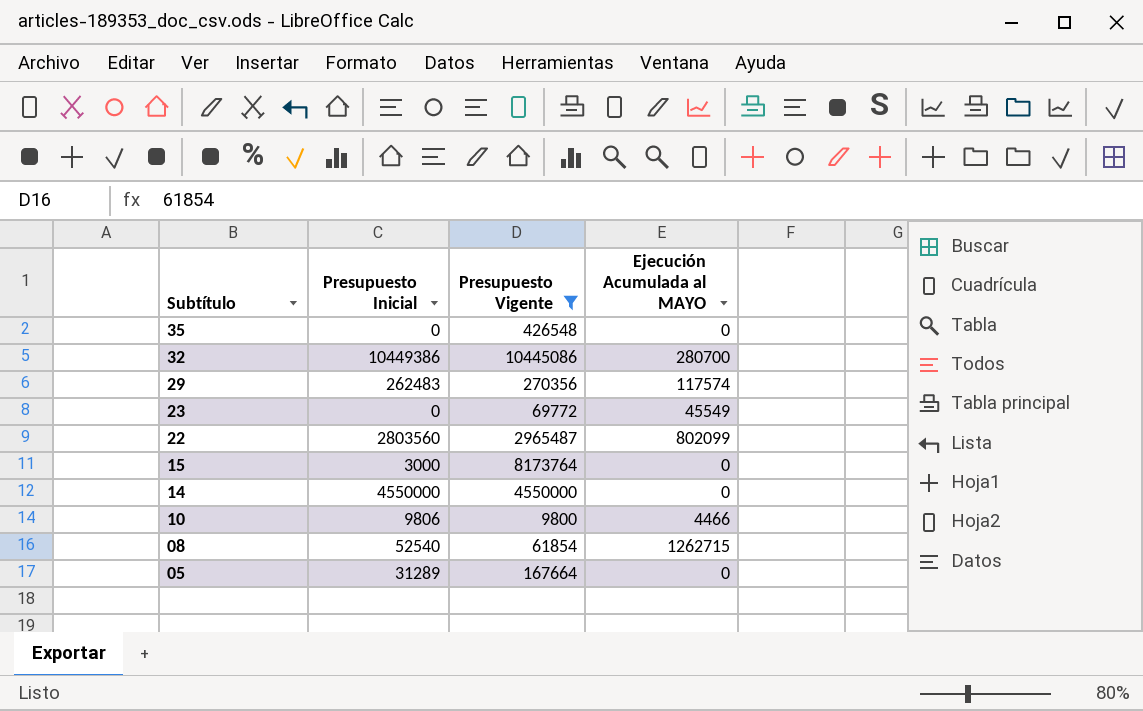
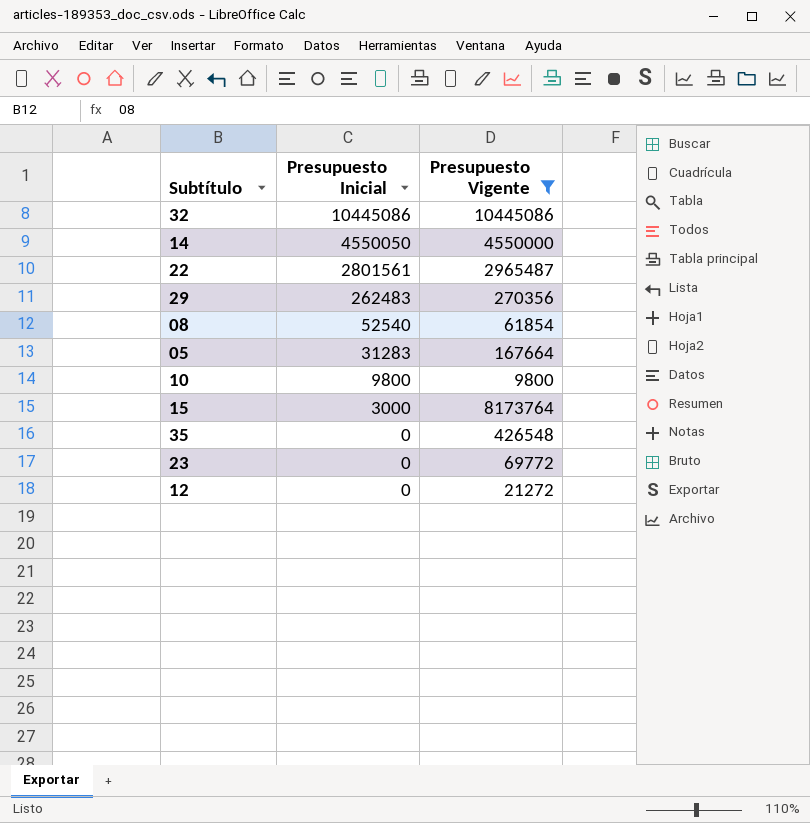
row order: Subtítulo descending -> Presupuesto Inicial descending
column Ejecución Acumulada al MAYO | position: 4 -> none
32 | Presupuesto Inicial: 10449386 -> 10445086
14 | Presupuesto Inicial: 4550000 -> 4550050
22 | Presupuesto Inicial: 2803560 -> 2801561
05 | Presupuesto Inicial: 31289 -> 31283
10 | Presupuesto Inicial: 9806 -> 9800
row 12: none -> 0 | 21272

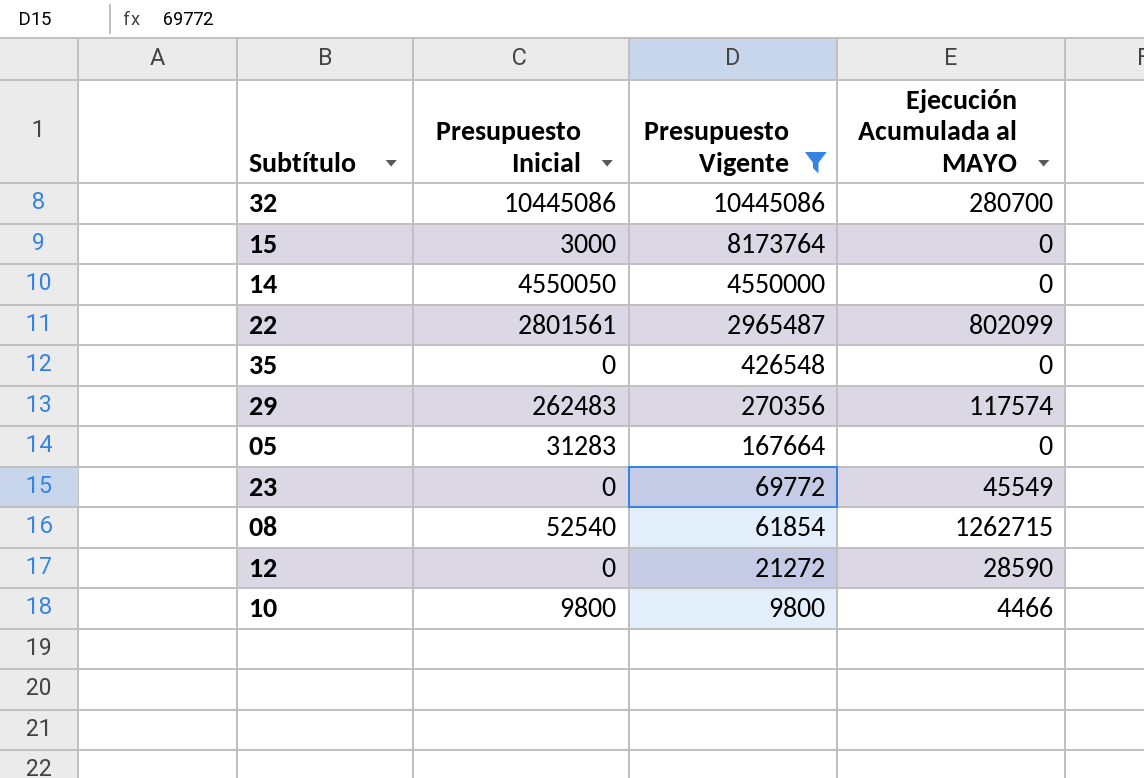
row order: Presupuesto Inicial descending -> Presupuesto Vigente descending
column Ejecución Acumulada al MAYO | position: none -> 4

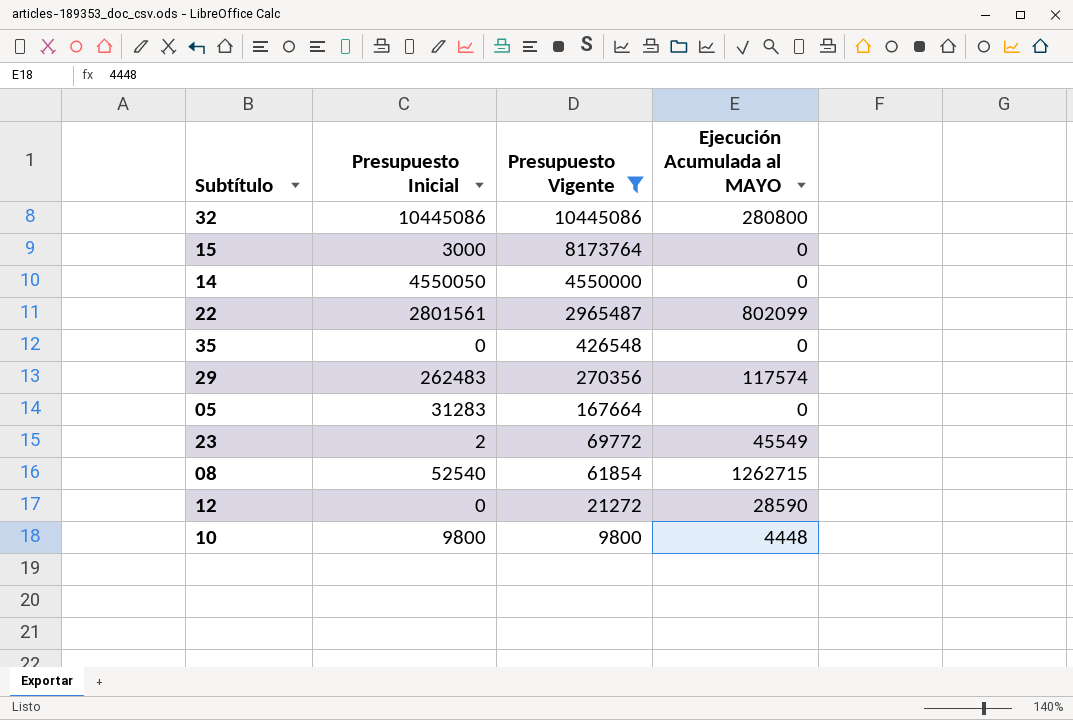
32 | Ejecución Acumulada al MAYO: 280700 -> 280800
23 | Presupuesto Inicial: 0 -> 2
10 | Ejecución Acumulada al MAYO: 4466 -> 4448

